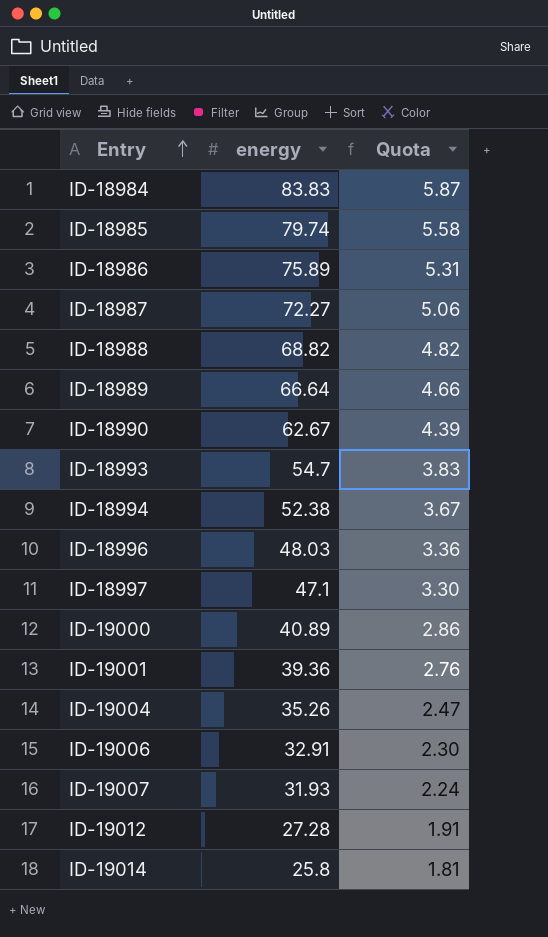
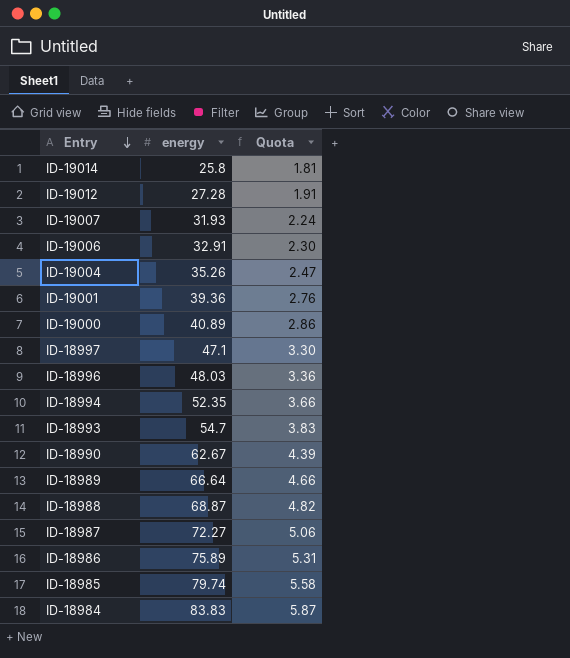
row order: Entry ascending -> Entry descending
ID-18994 | energy: 52.38 -> 52.35
ID-18994 | Quota: 3.67 -> 3.66
ID-18988 | energy: 68.82 -> 68.87

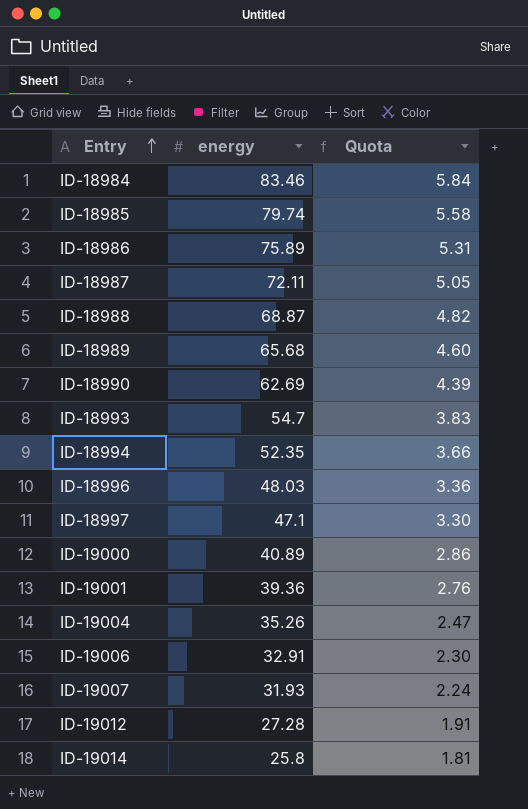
row order: Entry descending -> Entry ascending
ID-18984 | energy: 83.83 -> 83.46
ID-18984 | Quota: 5.87 -> 5.84
ID-18987 | energy: 72.27 -> 72.11
ID-18987 | Quota: 5.06 -> 5.05
ID-18989 | energy: 66.64 -> 65.68
ID-18989 | Quota: 4.66 -> 4.60
ID-18990 | energy: 62.67 -> 62.69

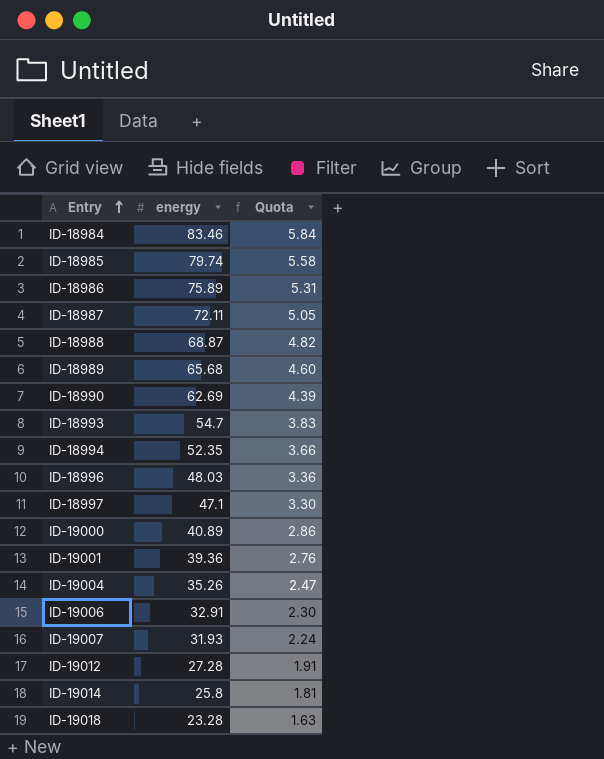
row ID-19018: none -> 23.28 | 1.63

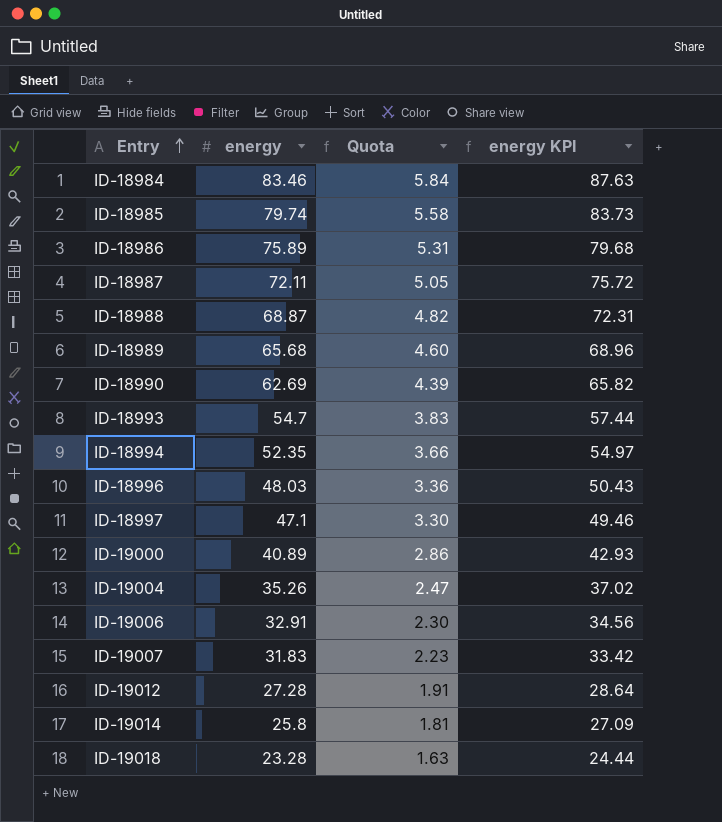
column energy KPI | formula: none -> [energy] * 1.05
row ID-19001: 39.36 | 2.76 -> none
ID-19007 | energy: 31.93 -> 31.83
ID-19007 | Quota: 2.24 -> 2.23

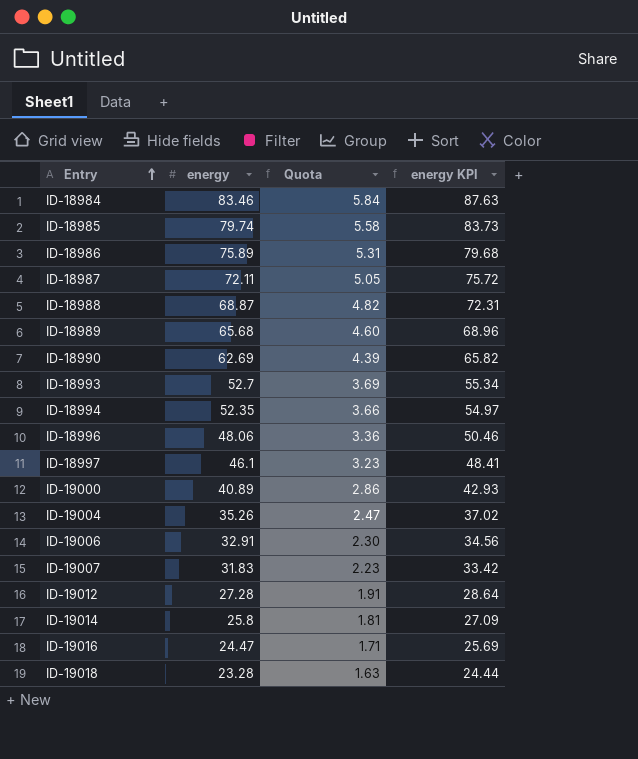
ID-18993 | energy: 54.7 -> 52.7
ID-18993 | Quota: 3.83 -> 3.69
ID-18993 | energy KPI: 57.44 -> 55.34
ID-18996 | energy: 48.03 -> 48.06
ID-18996 | energy KPI: 50.43 -> 50.46
ID-18997 | energy: 47.1 -> 46.1
ID-18997 | Quota: 3.30 -> 3.23
ID-18997 | energy KPI: 49.46 -> 48.41
row ID-19016: none -> 24.47 | 1.71 | 25.69

